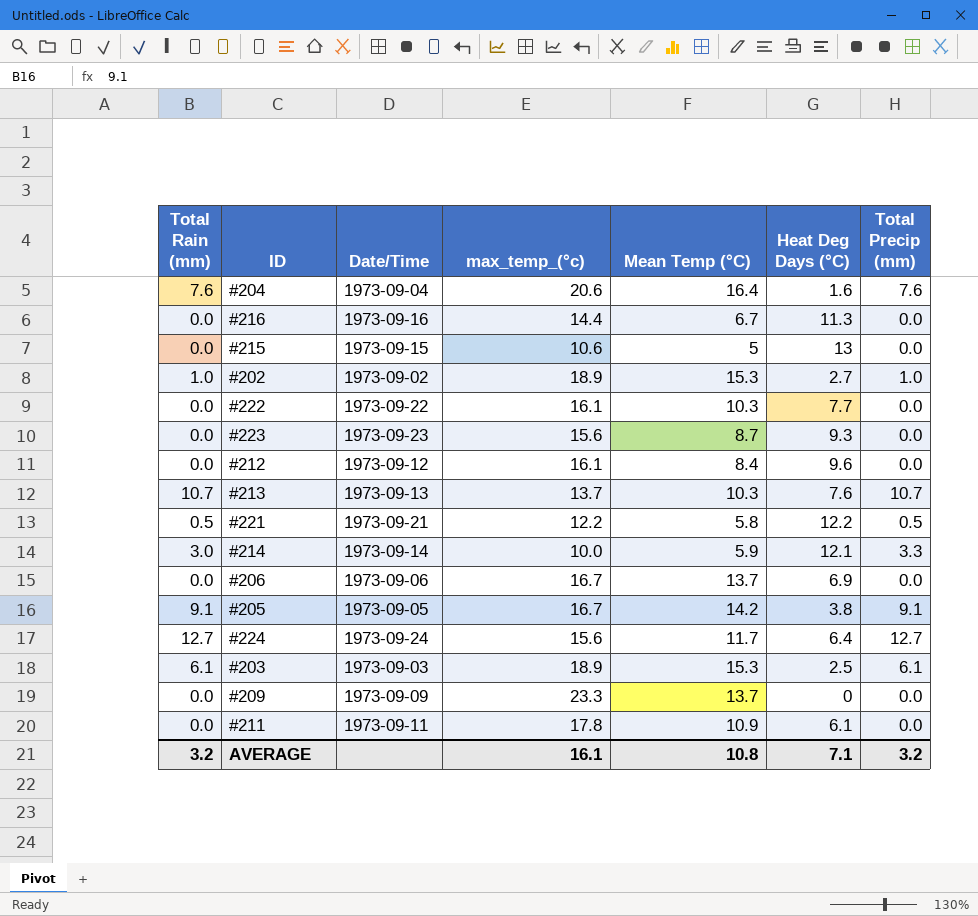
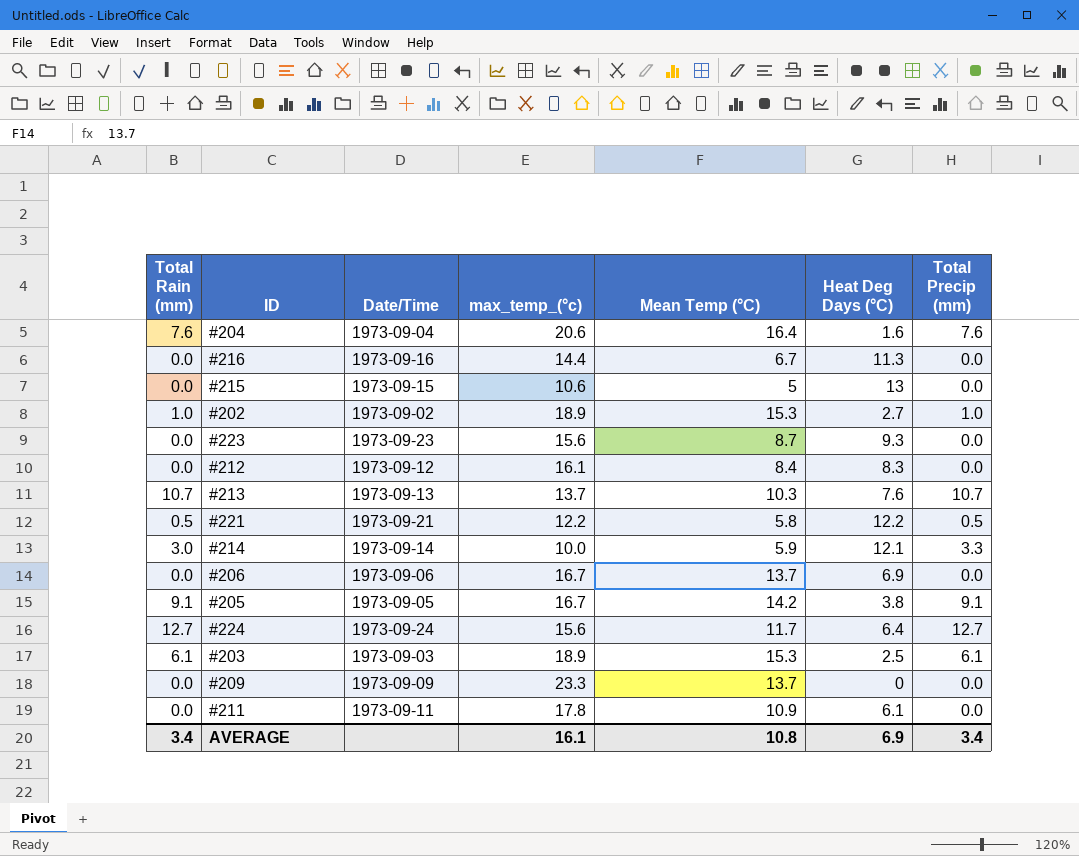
row #222: 0.0 | 1973-09-22 | 16.1 | 10.3 | 7.7 | 0.0 -> none
#212 | Heat Deg Days (°C): 9.6 -> 8.3
AVERAGE | Total Rain (mm): 3.2 -> 3.4
AVERAGE | Heat Deg Days (°C): 7.1 -> 6.9
AVERAGE | Total Precip (mm): 3.2 -> 3.4

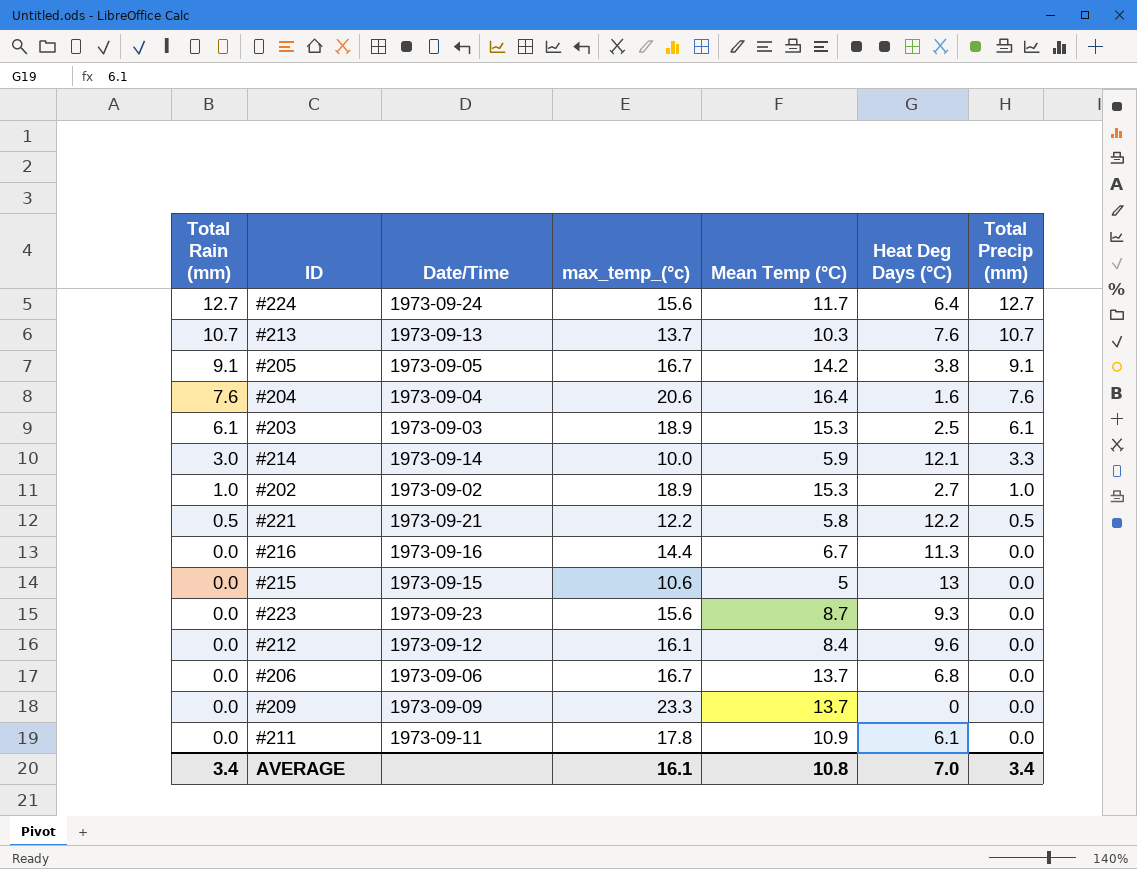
row order: none -> Total Rain (mm) descending
#212 | Heat Deg Days (°C): 8.3 -> 9.6
#206 | Heat Deg Days (°C): 6.9 -> 6.8
AVERAGE | Heat Deg Days (°C): 6.9 -> 7.0

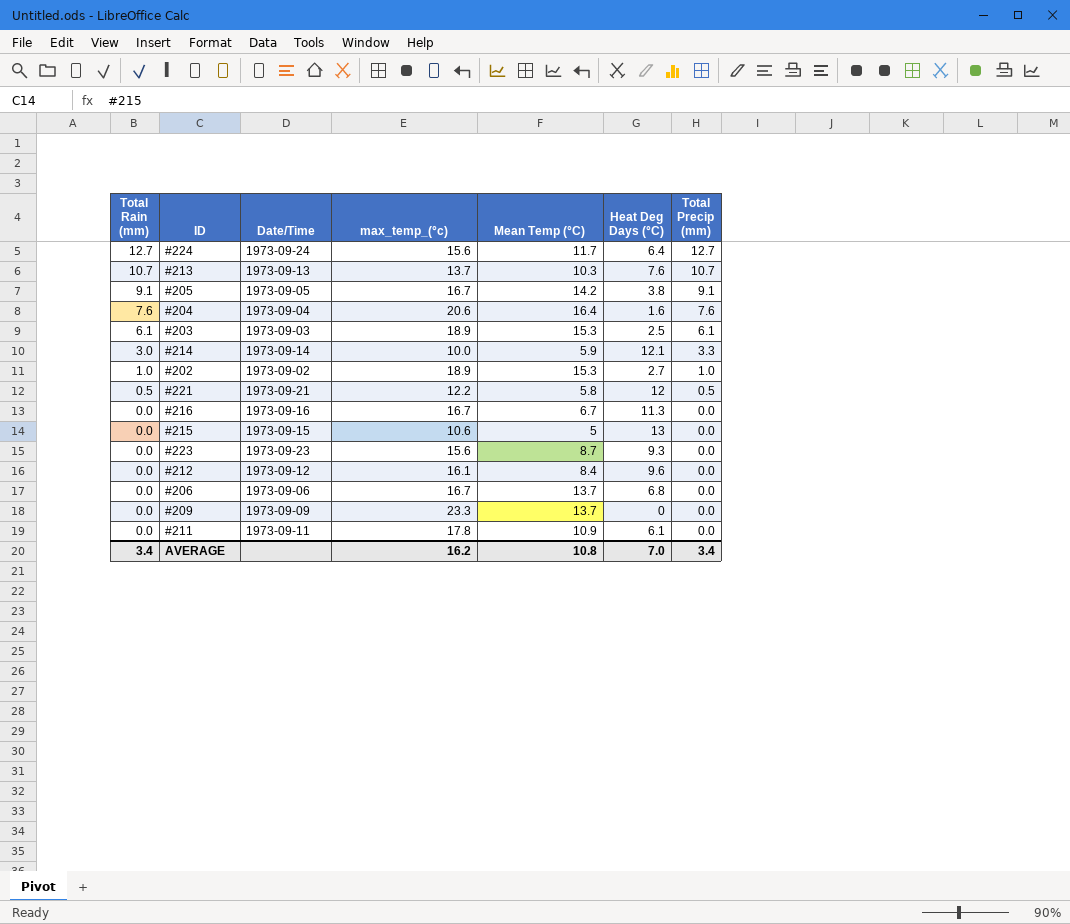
#221 | Heat Deg Days (°C): 12.2 -> 12
#216 | max_temp_(°c): 14.4 -> 16.7
AVERAGE | max_temp_(°c): 16.1 -> 16.2

